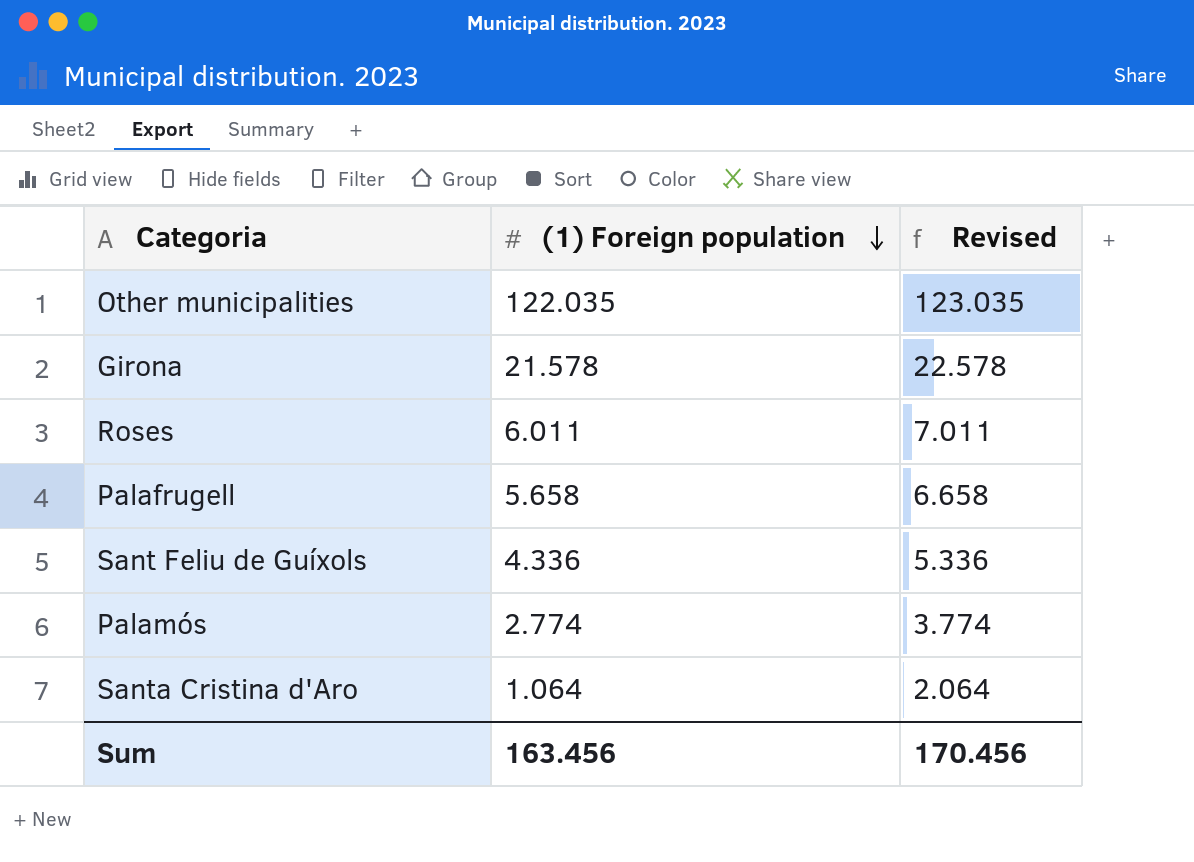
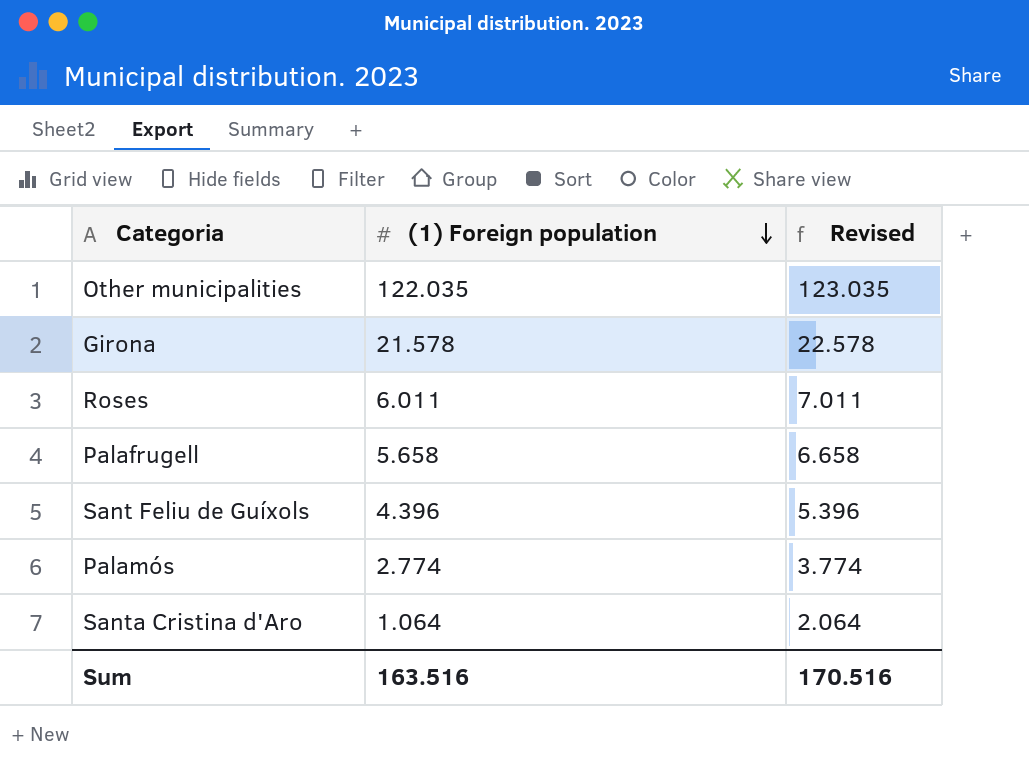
Sant Feliu de Guíxols | (1) Foreign population: 4.336 -> 4.396
Sant Feliu de Guíxols | Revised: 5.336 -> 5.396
Sum | (1) Foreign population: 163.456 -> 163.516
Sum | Revised: 170.456 -> 170.516

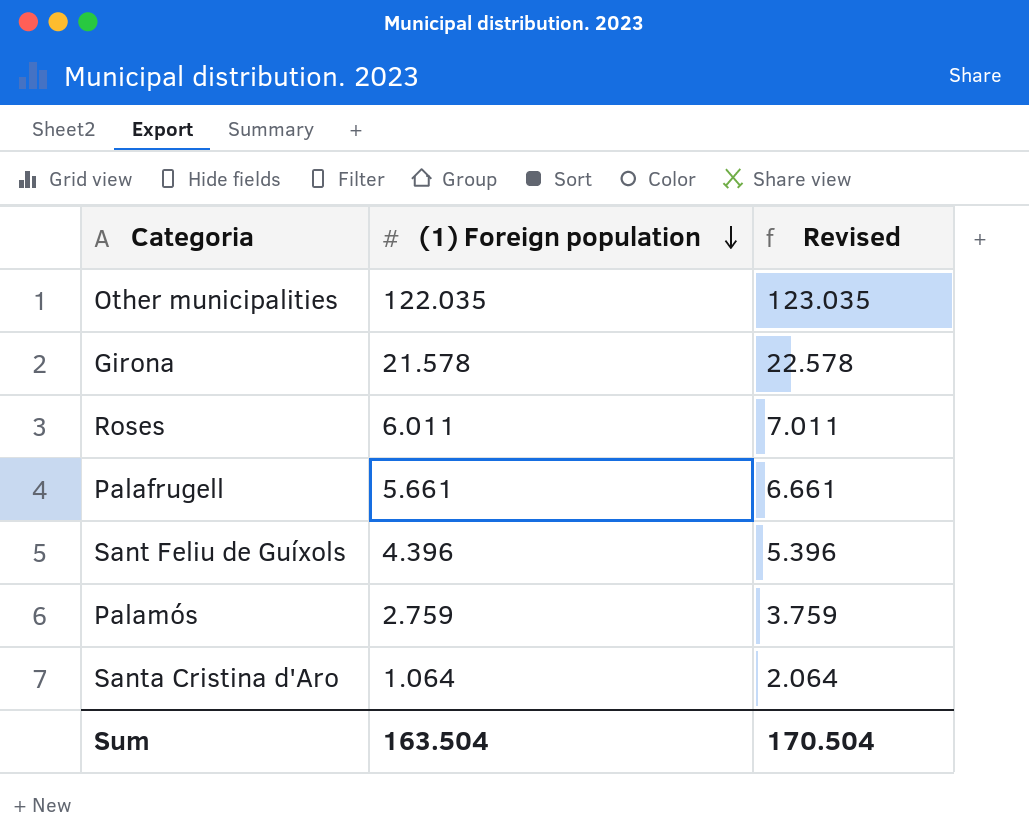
Palafrugell | (1) Foreign population: 5.658 -> 5.661
Palafrugell | Revised: 6.658 -> 6.661
Palamós | (1) Foreign population: 2.774 -> 2.759
Palamós | Revised: 3.774 -> 3.759
Sum | (1) Foreign population: 163.516 -> 163.504
Sum | Revised: 170.516 -> 170.504

